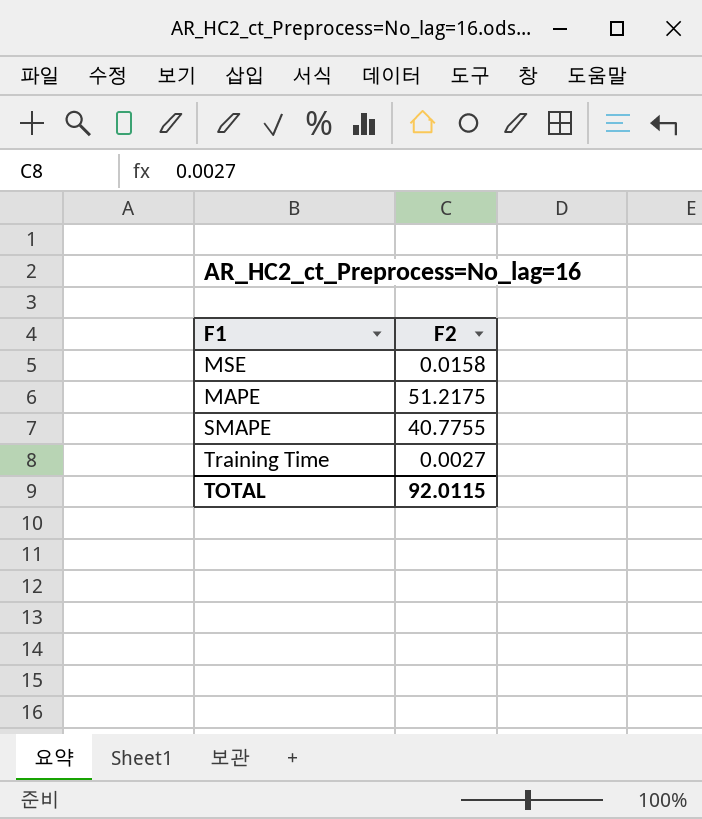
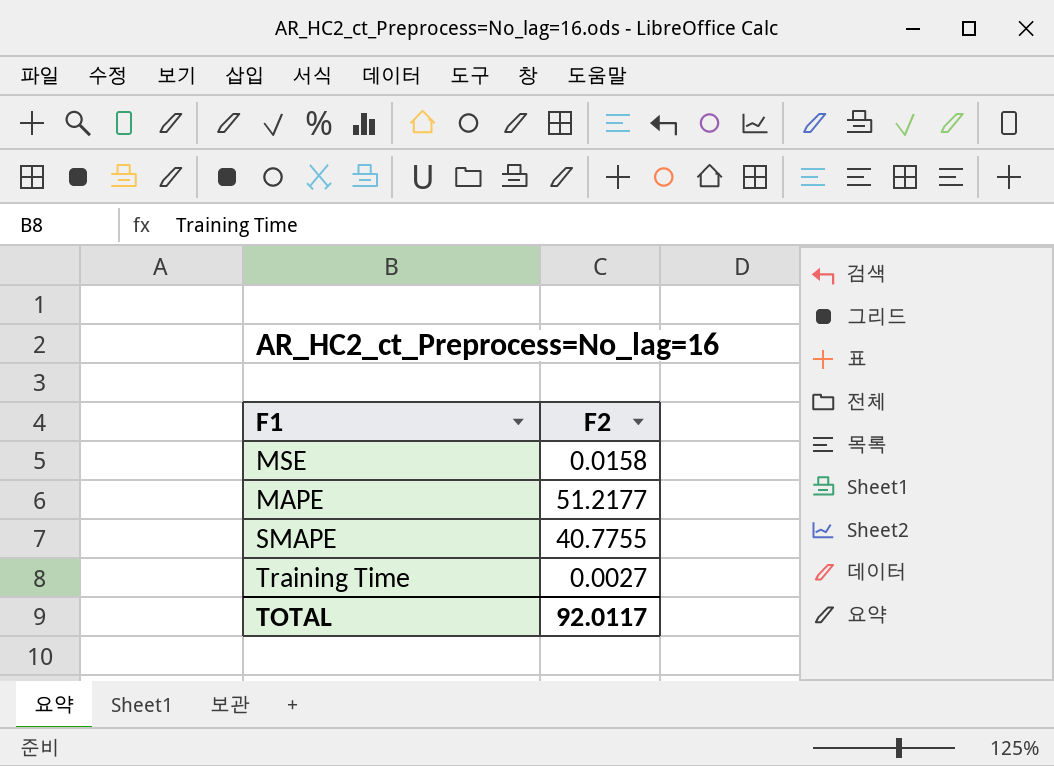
MAPE | F2: 51.2175 -> 51.2177
TOTAL | F2: 92.0115 -> 92.0117

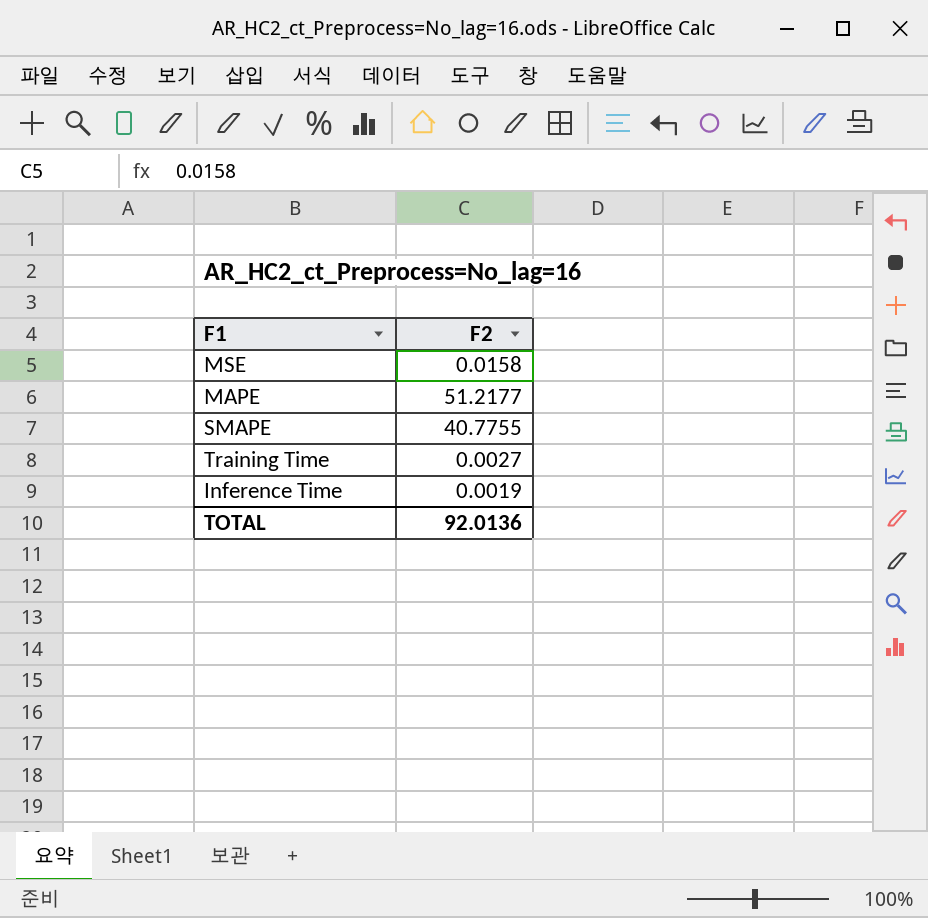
row Inference Time: none -> 0.0019
TOTAL | F2: 92.0117 -> 92.0136

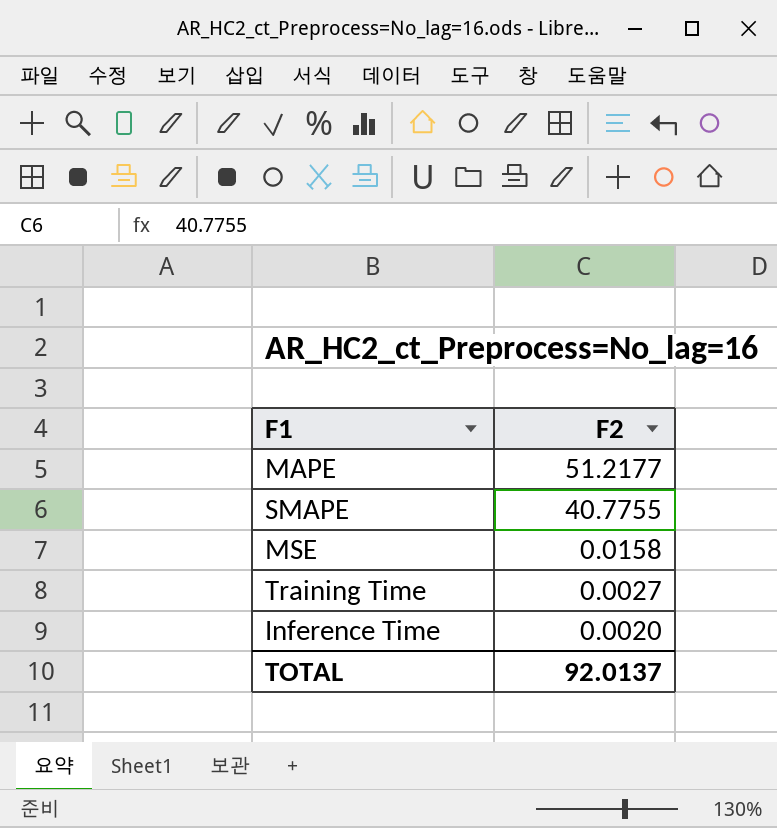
row order: none -> F2 descending
Inference Time | F2: 0.0019 -> 0.0020
TOTAL | F2: 92.0136 -> 92.0137

